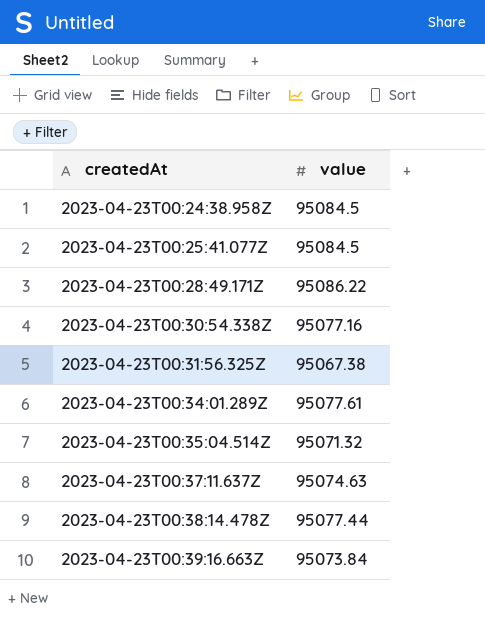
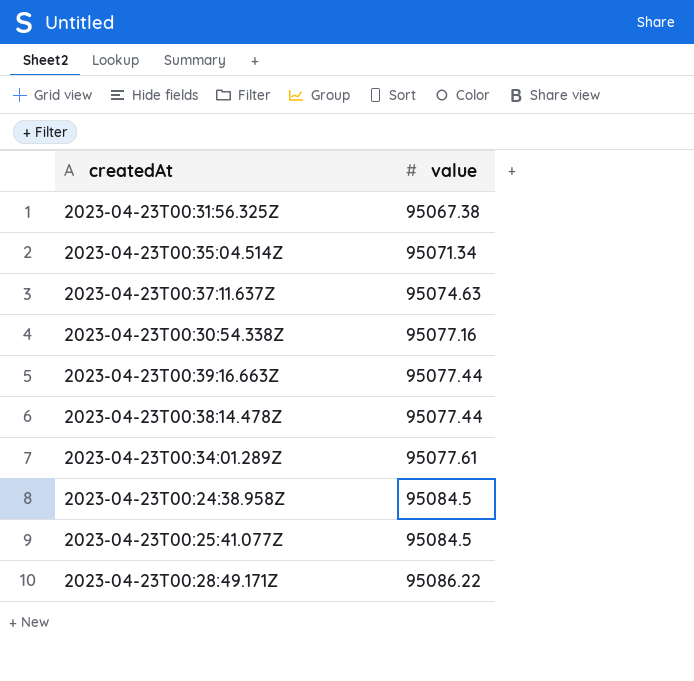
row order: createdAt ascending -> value ascending
2023-04-23T00:35:04.514Z | value: 95071.32 -> 95071.34
2023-04-23T00:39:16.663Z | value: 95073.84 -> 95077.44

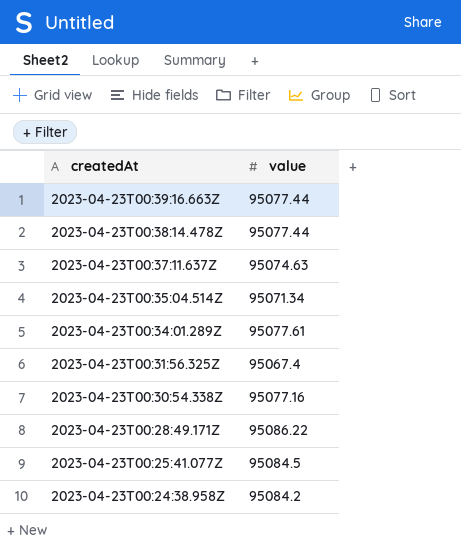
row order: value ascending -> createdAt descending
2023-04-23T00:31:56.325Z | value: 95067.38 -> 95067.4
2023-04-23T00:24:38.958Z | value: 95084.5 -> 95084.2

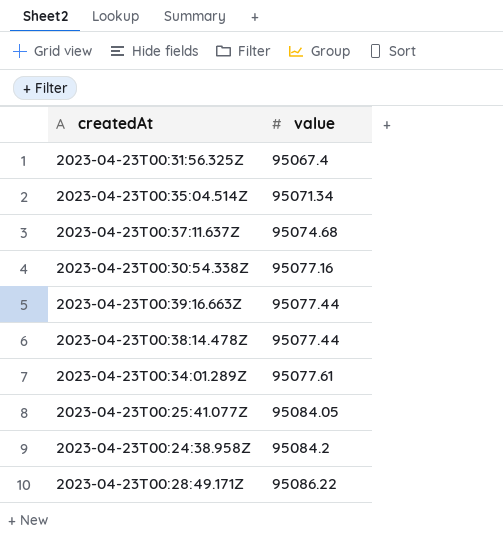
row order: createdAt descending -> value ascending
2023-04-23T00:37:11.637Z | value: 95074.63 -> 95074.68
2023-04-23T00:25:41.077Z | value: 95084.5 -> 95084.05

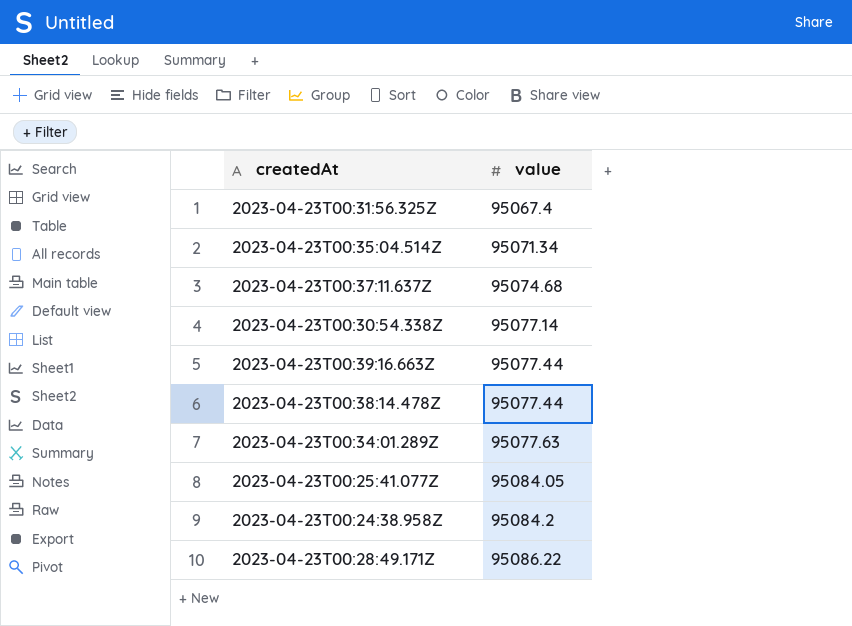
2023-04-23T00:30:54.338Z | value: 95077.16 -> 95077.14
2023-04-23T00:34:01.289Z | value: 95077.61 -> 95077.63

